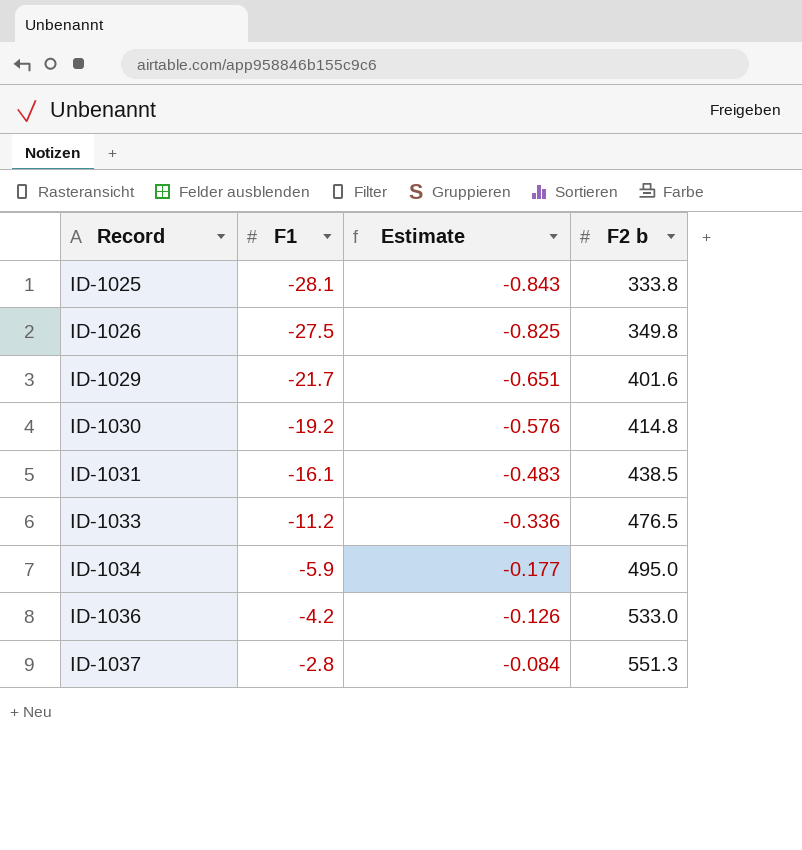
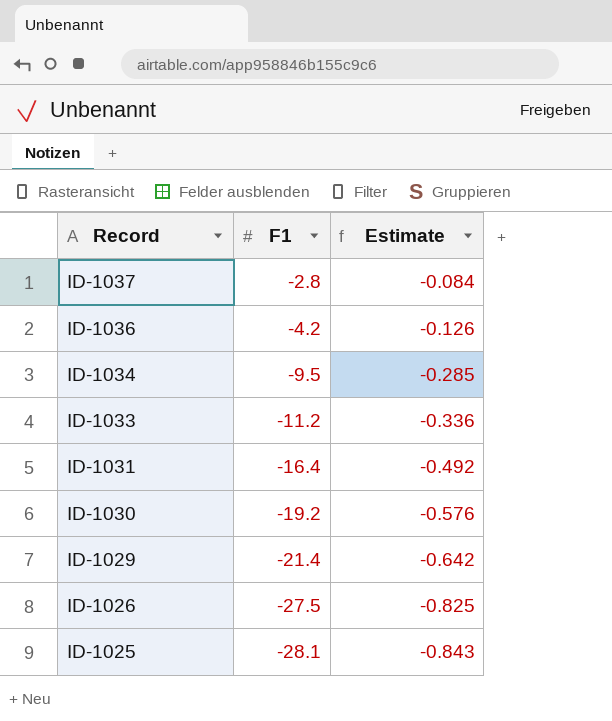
row order: Record ascending -> Record descending
column F2 b | position: 4 -> none
ID-1034 | F1: -5.9 -> -9.5
ID-1034 | Estimate: -0.177 -> -0.285
ID-1031 | F1: -16.1 -> -16.4
ID-1031 | Estimate: -0.483 -> -0.492
ID-1029 | F1: -21.7 -> -21.4
ID-1029 | Estimate: -0.651 -> -0.642

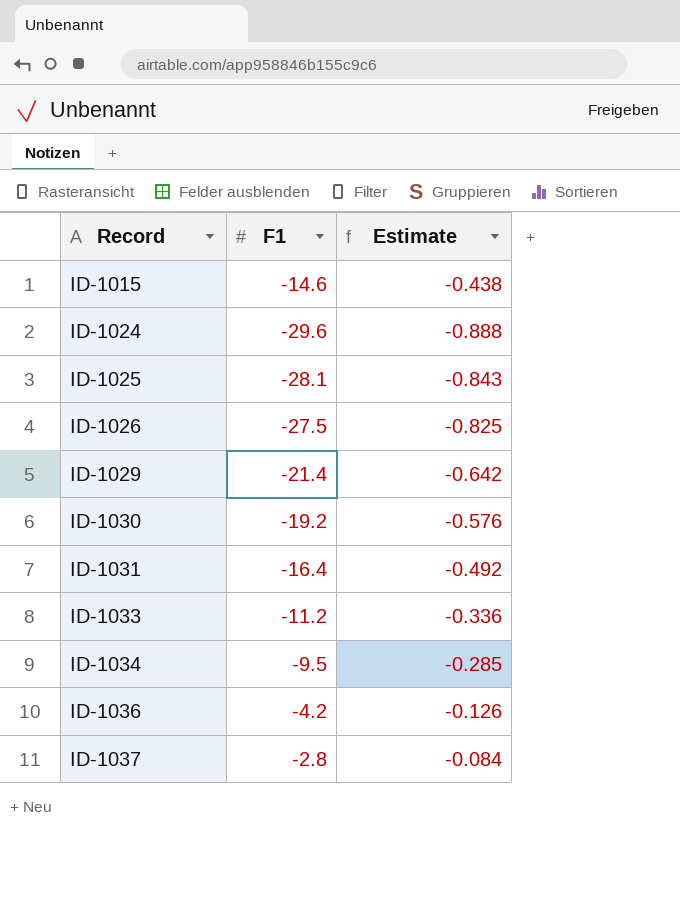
row order: Record descending -> Record ascending
row ID-1015: none -> -14.6 | -0.438
row ID-1024: none -> -29.6 | -0.888

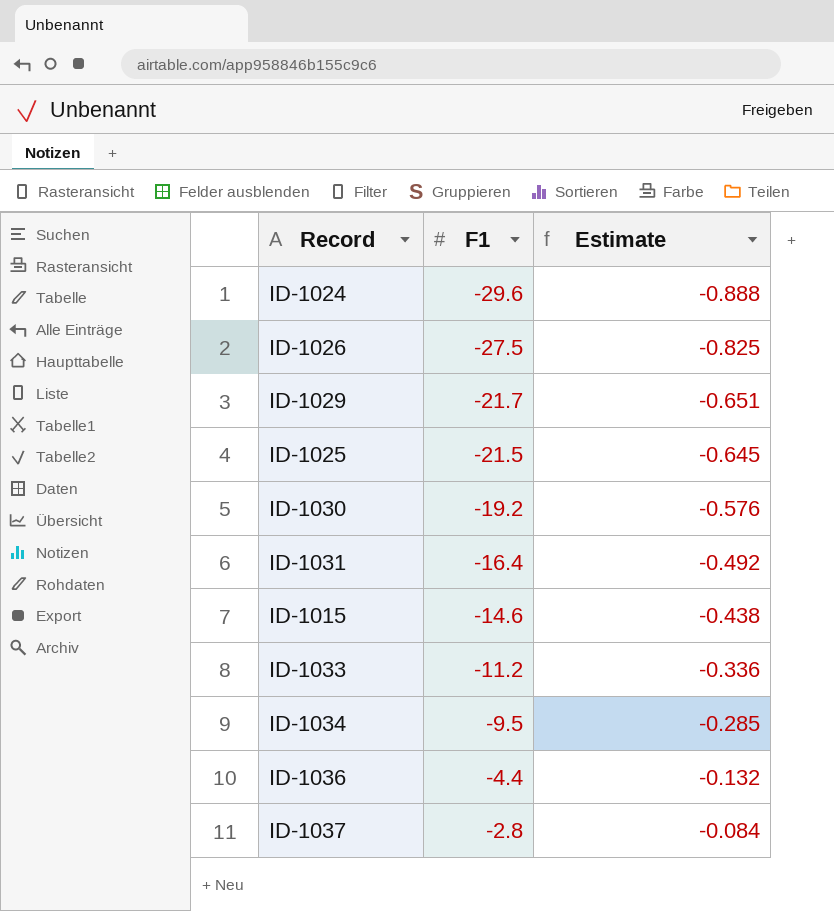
row order: Record ascending -> F1 ascending
ID-1029 | F1: -21.4 -> -21.7
ID-1029 | Estimate: -0.642 -> -0.651
ID-1025 | F1: -28.1 -> -21.5
ID-1025 | Estimate: -0.843 -> -0.645
ID-1036 | F1: -4.2 -> -4.4
ID-1036 | Estimate: -0.126 -> -0.132

